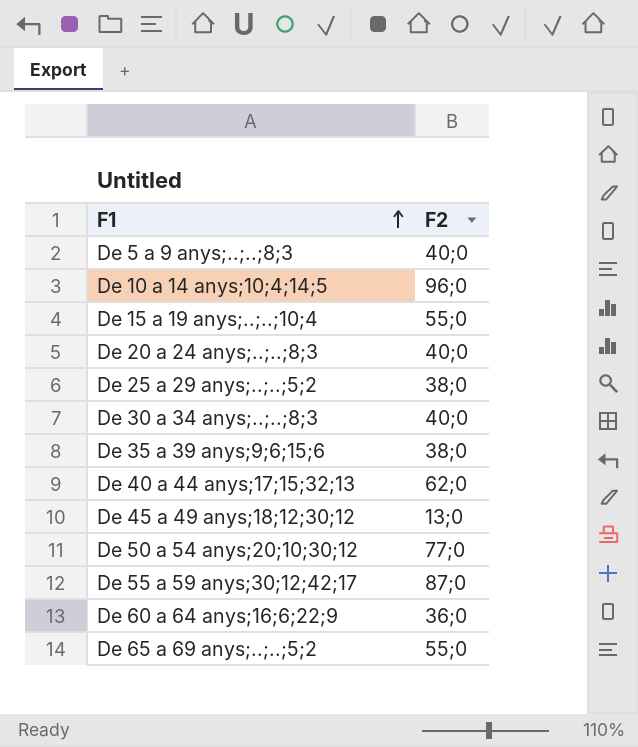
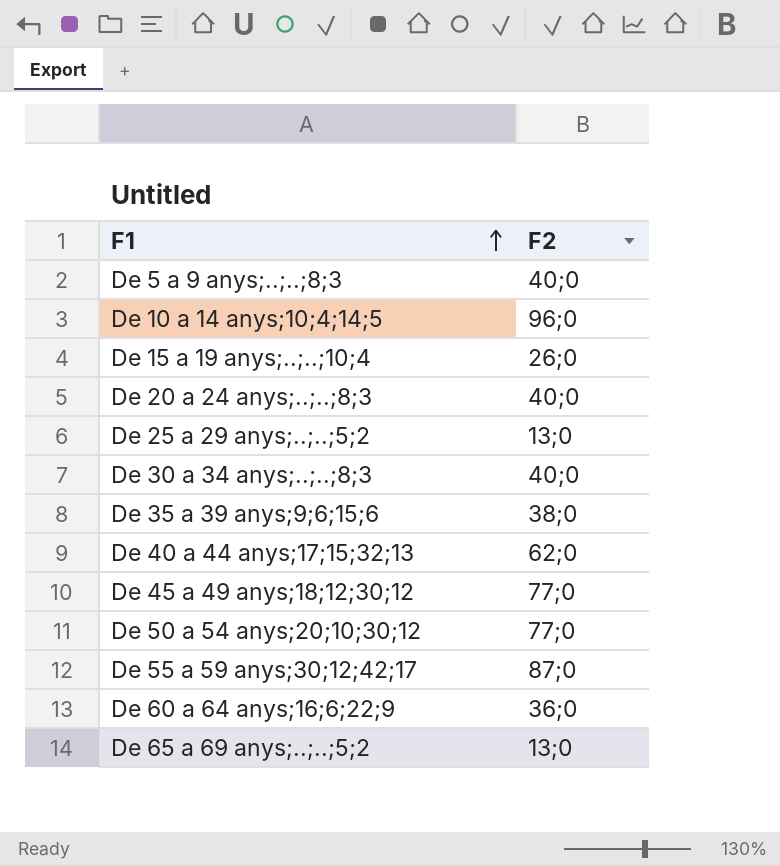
De 15 a 19 anys;..;..;10;4 | F2: 55;0 -> 26;0
De 25 a 29 anys;..;..;5;2 | F2: 38;0 -> 13;0
De 45 a 49 anys;18;12;30;12 | F2: 13;0 -> 77;0
De 65 a 69 anys;..;..;5;2 | F2: 55;0 -> 13;0

